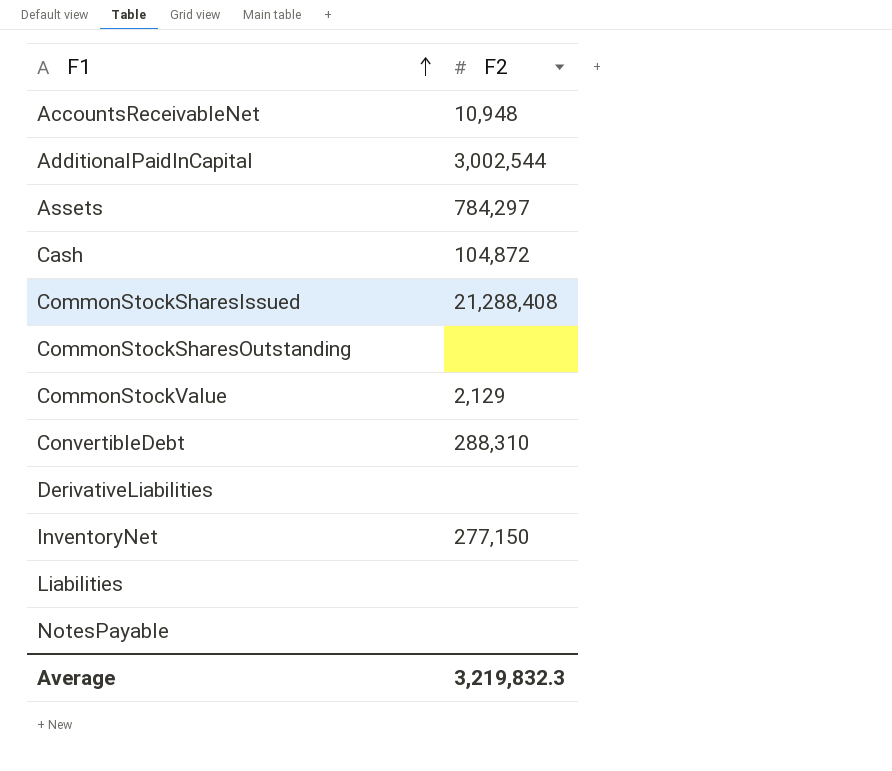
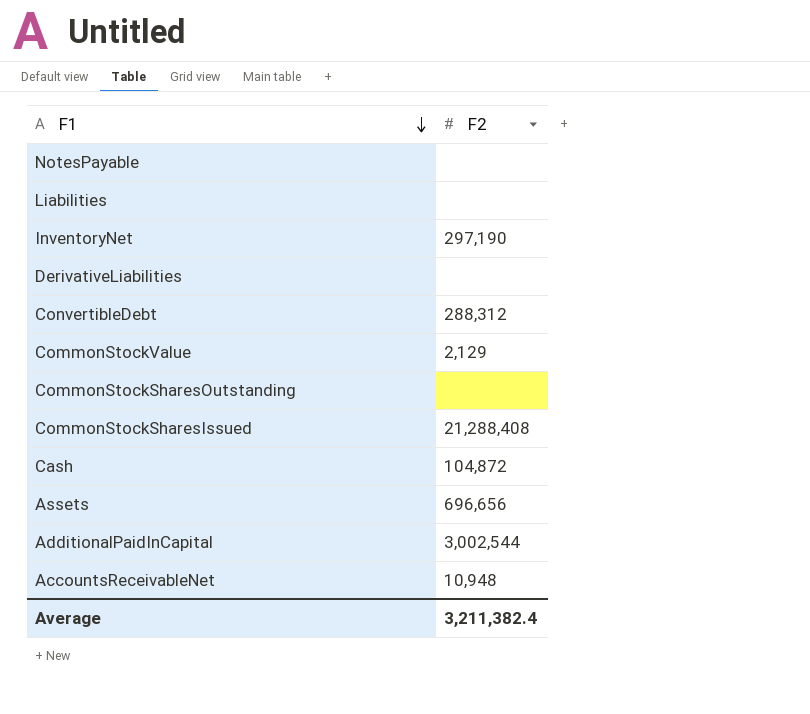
row order: F1 ascending -> F1 descending
InventoryNet | F2: 277,150 -> 297,190
ConvertibleDebt | F2: 288,310 -> 288,312
Assets | F2: 784,297 -> 696,656
Average | F2: 3,219,832.3 -> 3,211,382.4

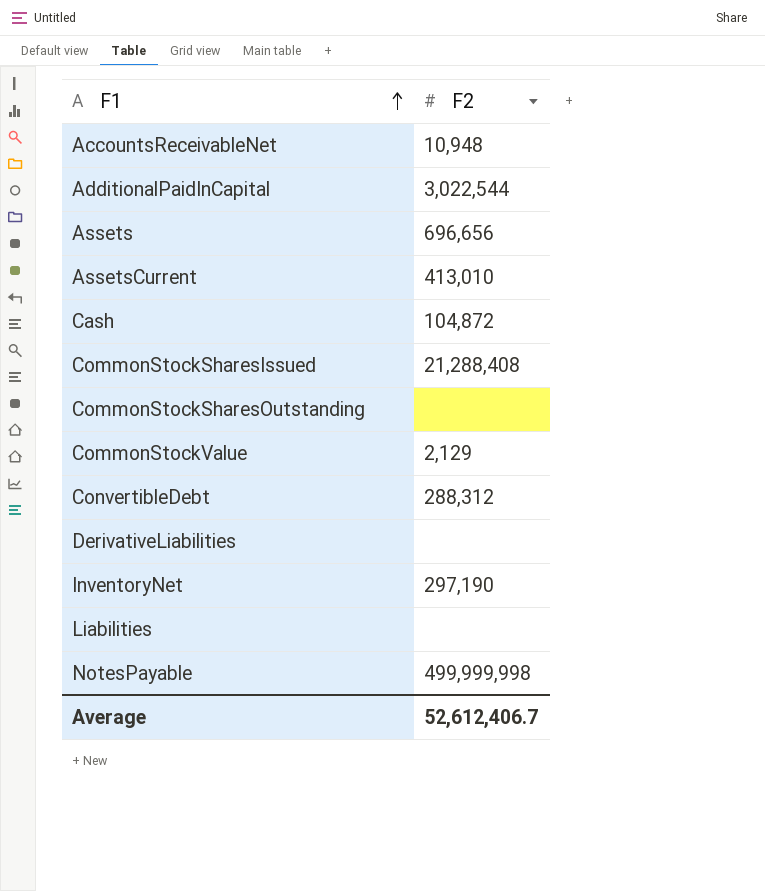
row order: F1 descending -> F1 ascending
AdditionalPaidInCapital | F2: 3,002,544 -> 3,022,544
row AssetsCurrent: none -> 413,010
NotesPayable | F2: none -> 499,999,998
Average | F2: 3,211,382.4 -> 52,612,406.7

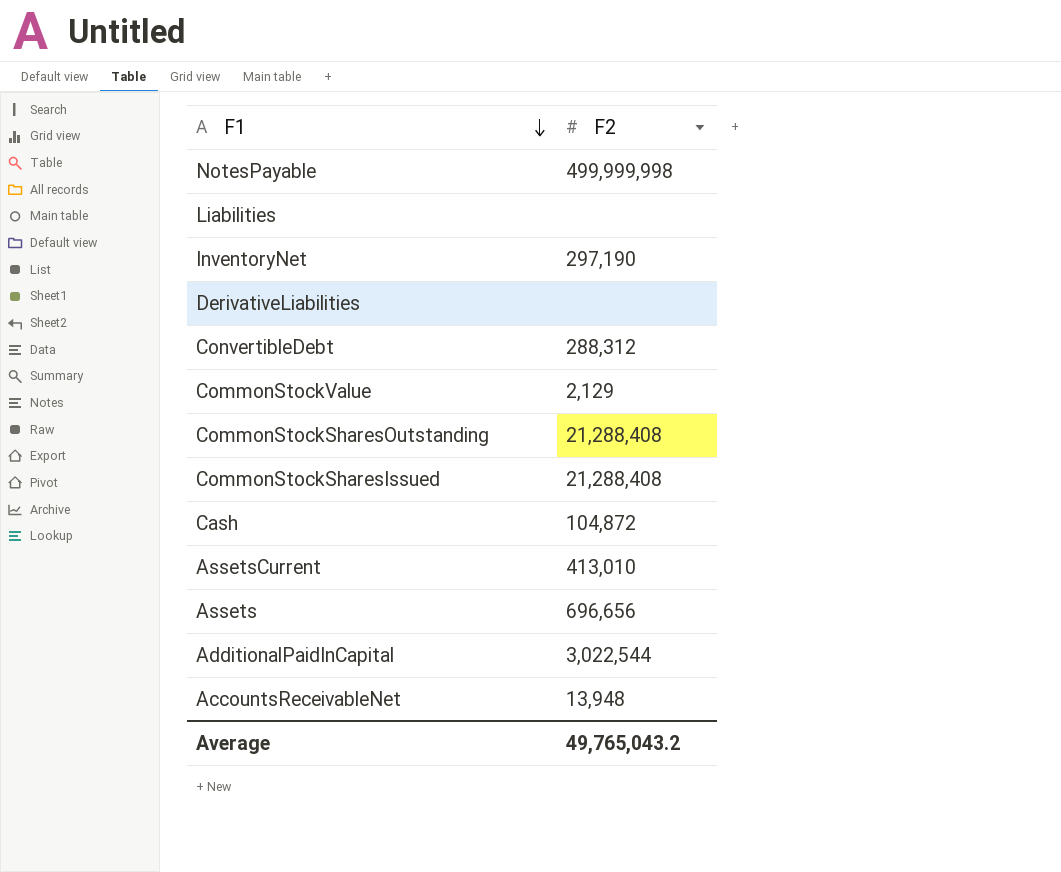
row order: F1 ascending -> F1 descending
CommonStockSharesOutstanding | F2: none -> 21,288,408
AccountsReceivableNet | F2: 10,948 -> 13,948
Average | F2: 52,612,406.7 -> 49,765,043.2

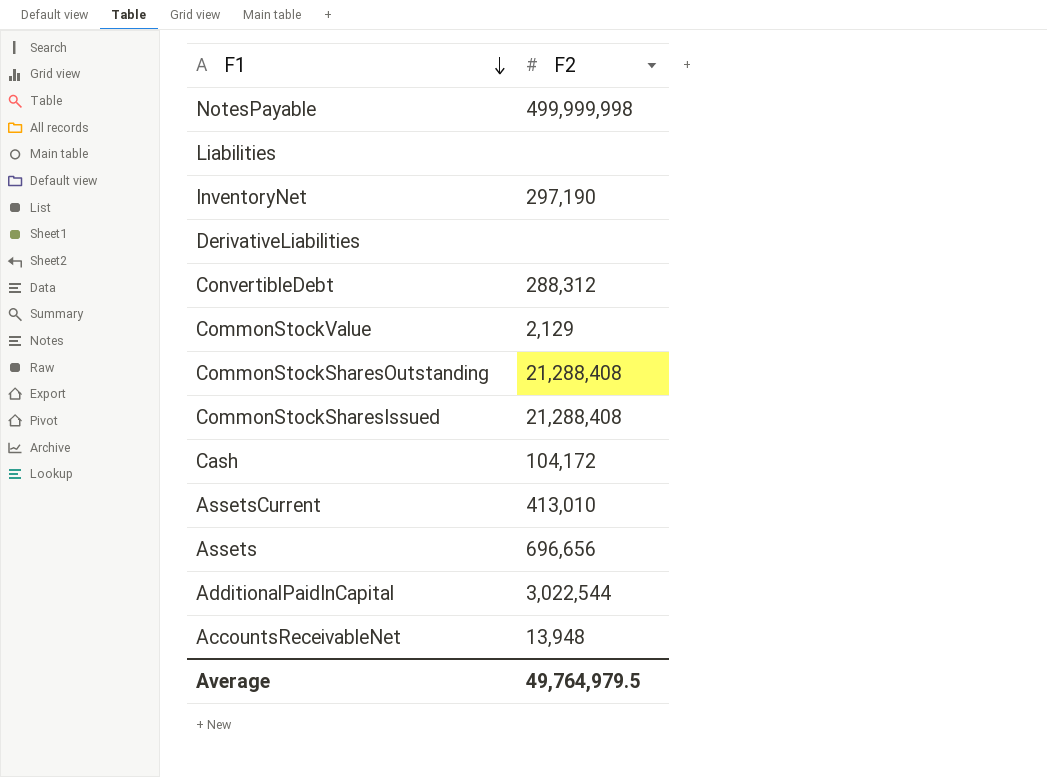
Cash | F2: 104,872 -> 104,172
Average | F2: 49,765,043.2 -> 49,764,979.5

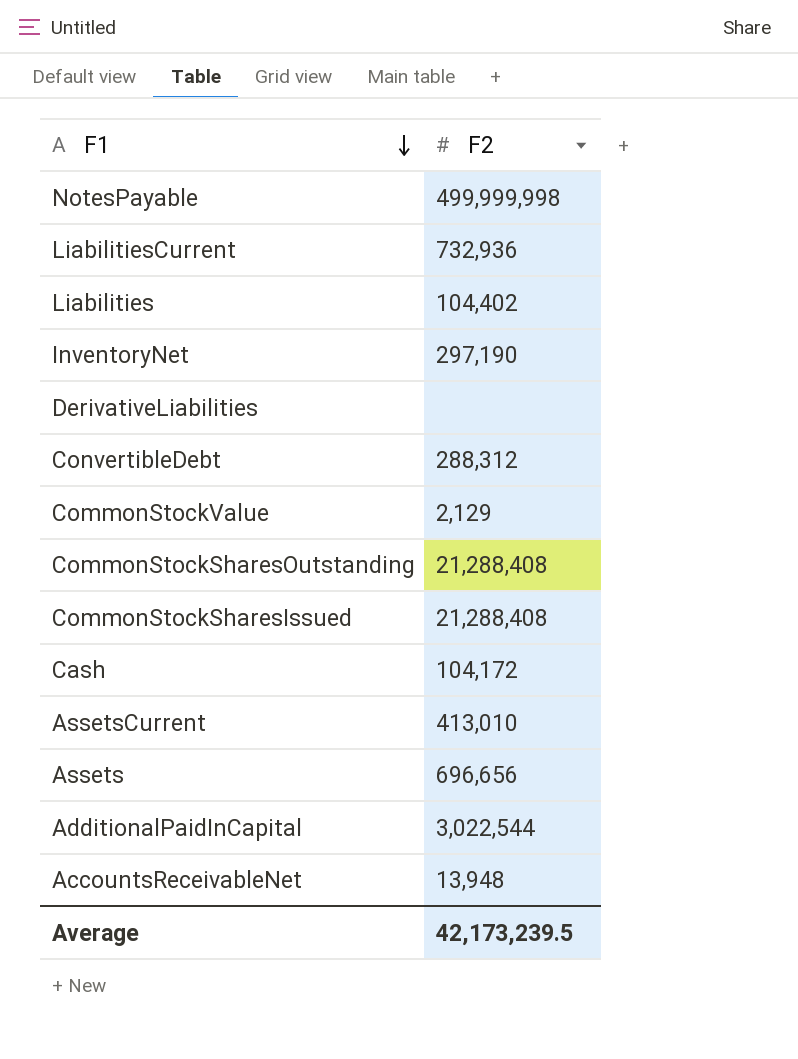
row LiabilitiesCurrent: none -> 732,936
Liabilities | F2: none -> 104,402
Average | F2: 49,764,979.5 -> 42,173,239.5

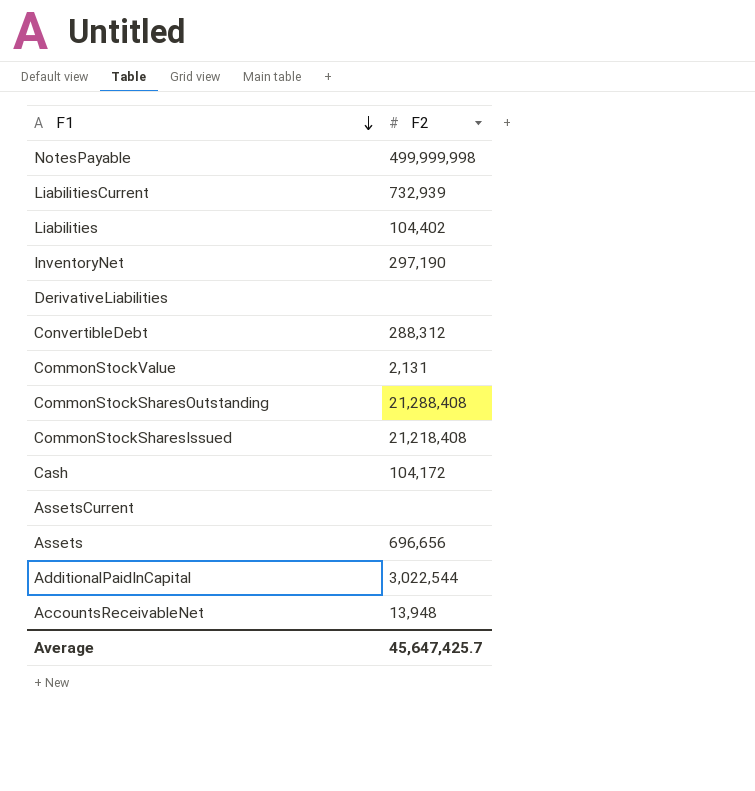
LiabilitiesCurrent | F2: 732,936 -> 732,939
CommonStockValue | F2: 2,129 -> 2,131
CommonStockSharesIssued | F2: 21,288,408 -> 21,218,408
AssetsCurrent | F2: 413,010 -> none
Average | F2: 42,173,239.5 -> 45,647,425.7

